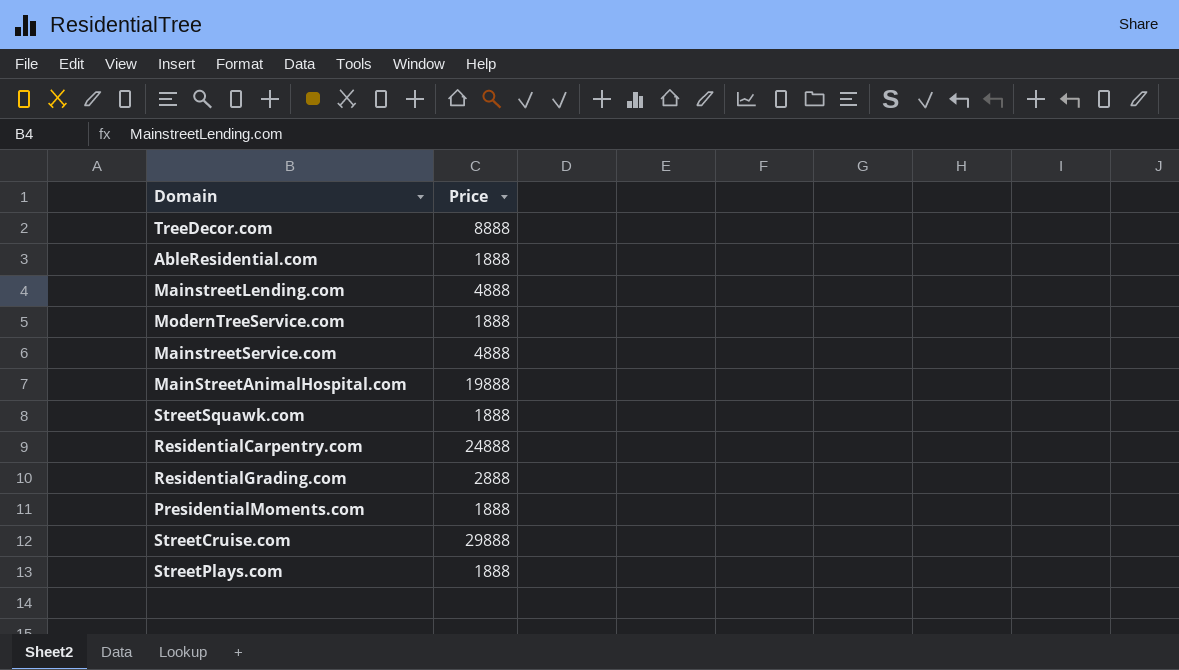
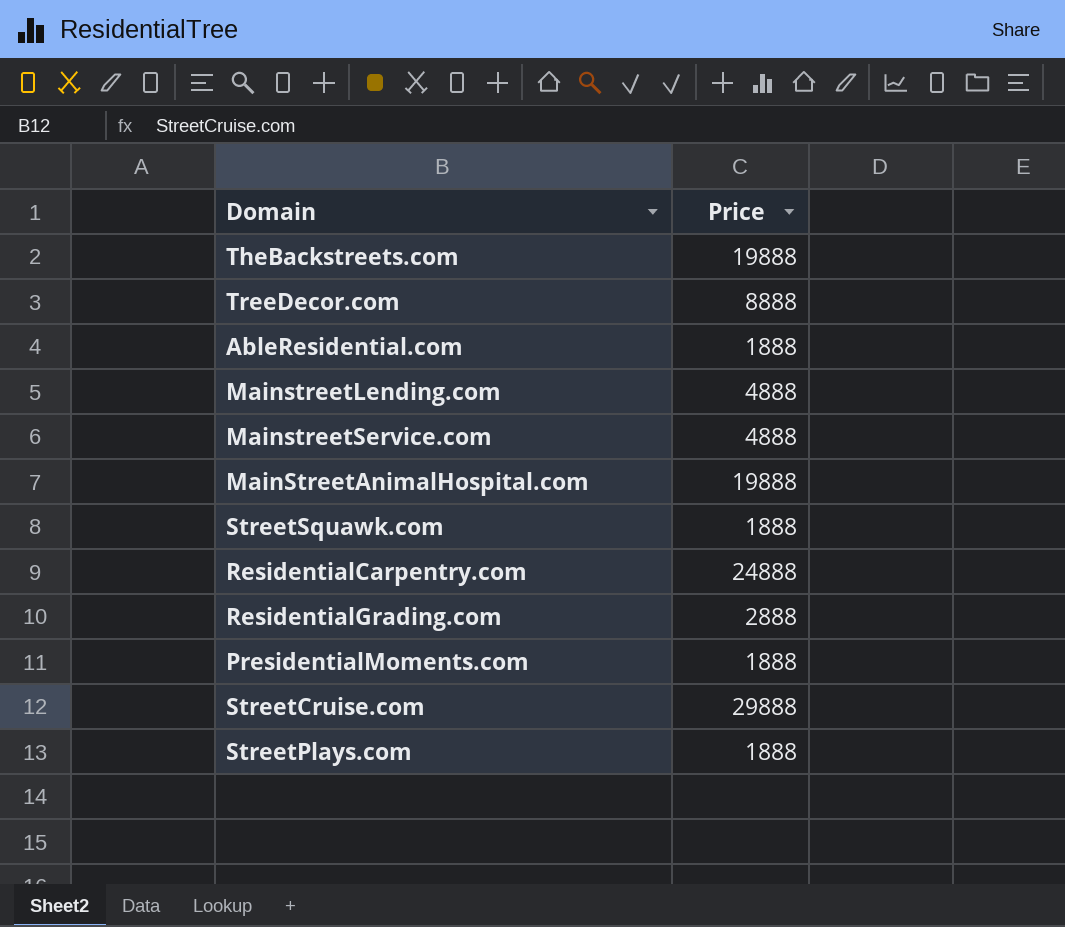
row ModernTreeService.com: 1888 -> none
row TheBackstreets.com: none -> 19888

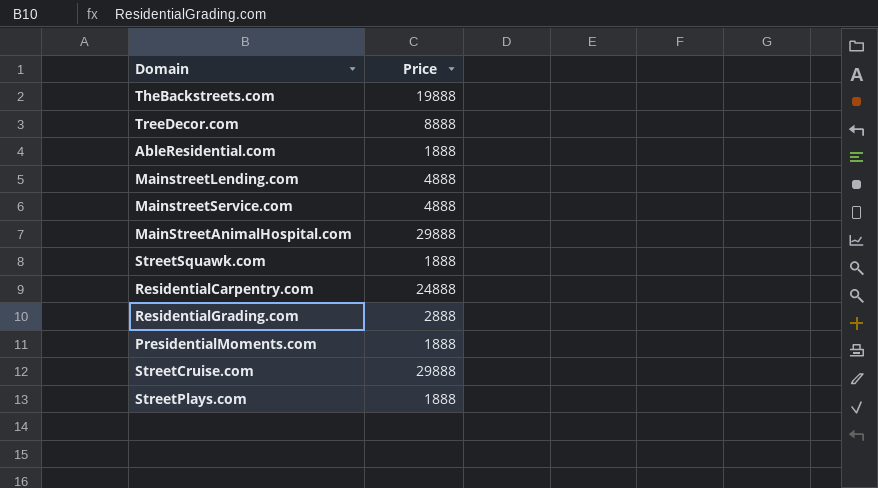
MainStreetAnimalHospital.com | Price: 19888 -> 29888

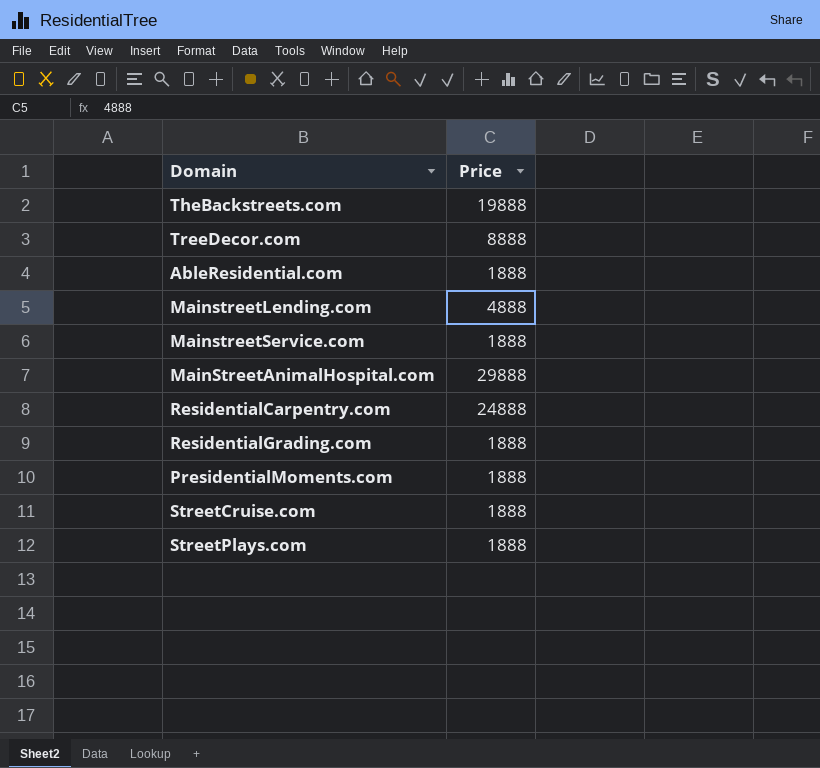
row StreetSquawk.com: 1888 -> none
MainstreetService.com | Price: 4888 -> 1888
ResidentialGrading.com | Price: 2888 -> 1888
StreetCruise.com | Price: 29888 -> 1888

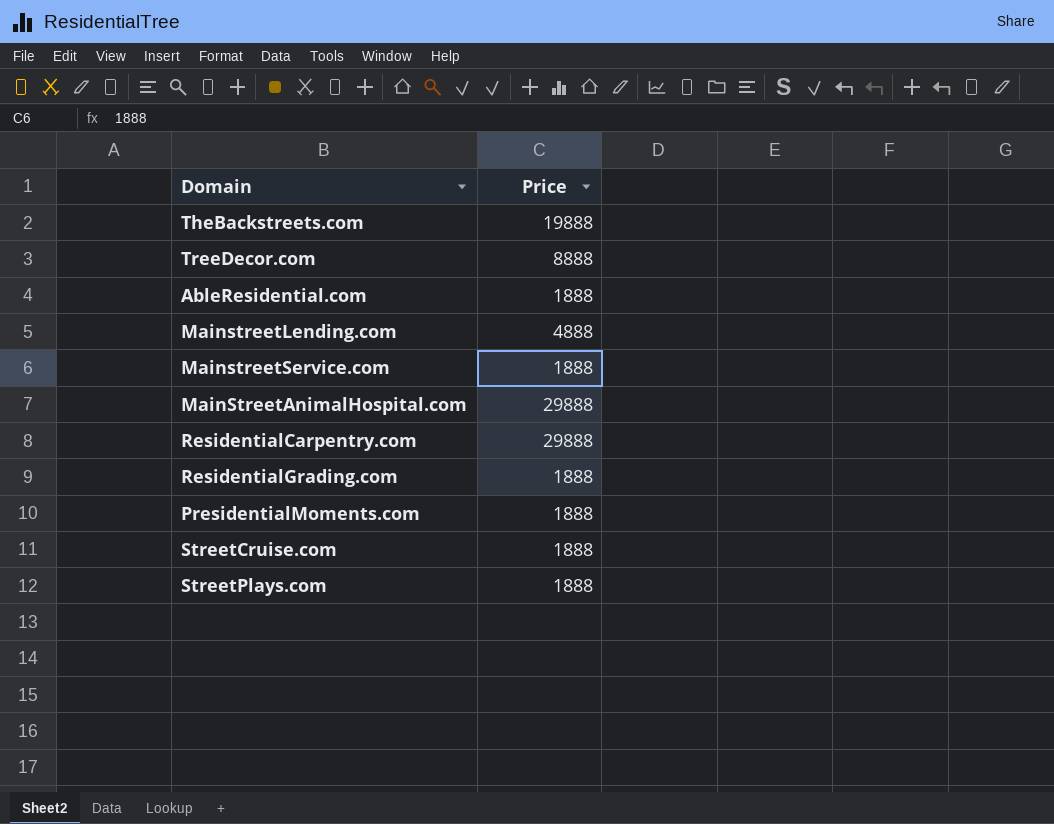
ResidentialCarpentry.com | Price: 24888 -> 29888

